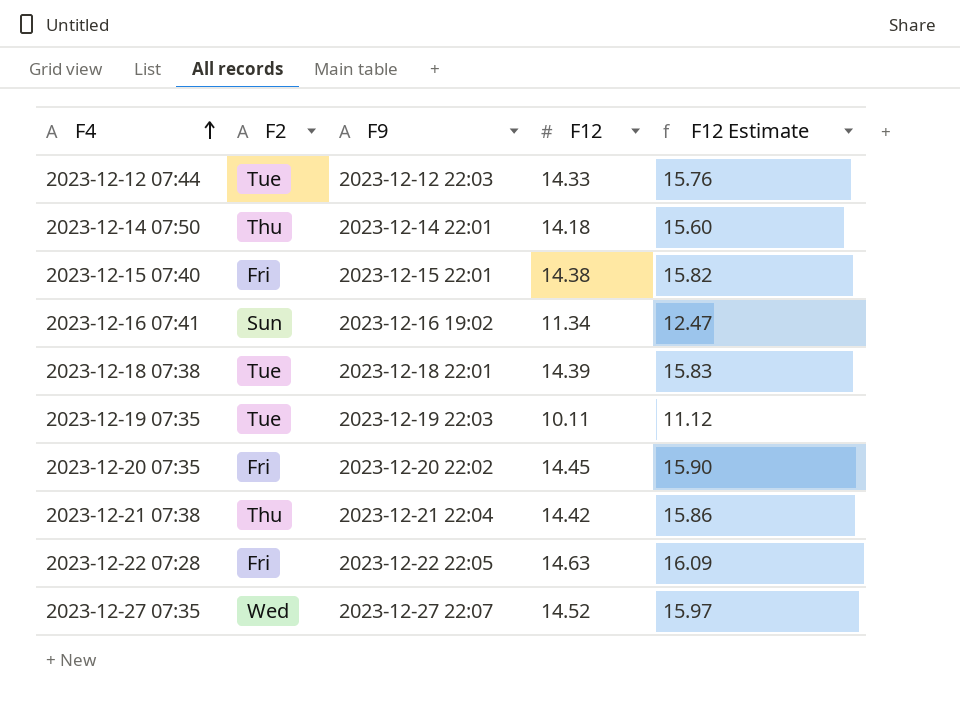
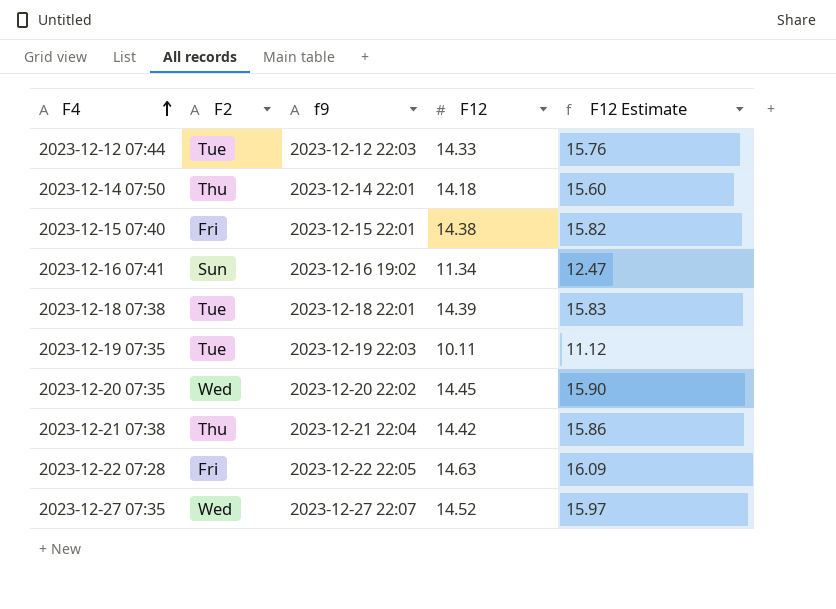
column name: F9 -> f9
2023-12-20 07:35 | F2: Fri -> Wed

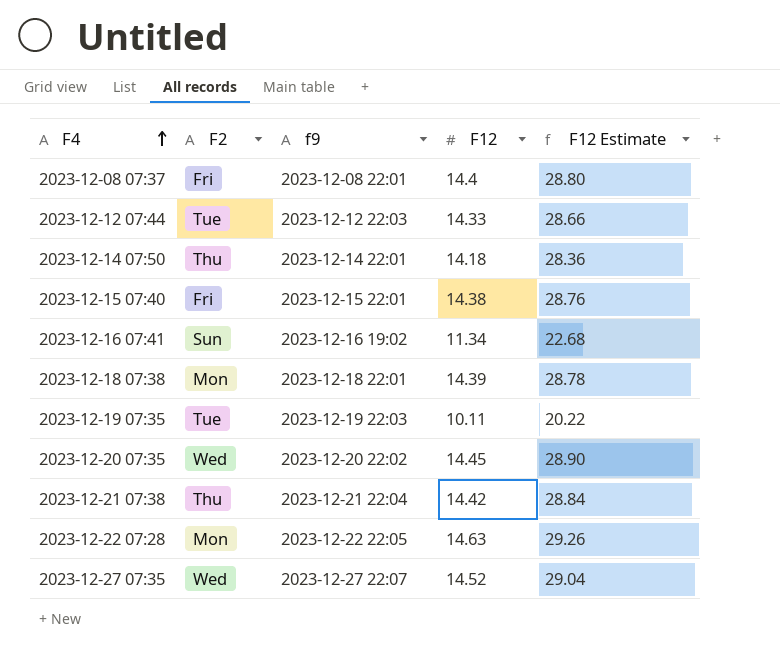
column F12 Estimate | formula: [F12] * 1.1 -> [F12] * 2
row 2023-12-08 07:37: none -> Fri | 2023-12-08 22:01 | 14.4 | 28.80
2023-12-18 07:38 | F2: Tue -> Mon
2023-12-22 07:28 | F2: Fri -> Mon

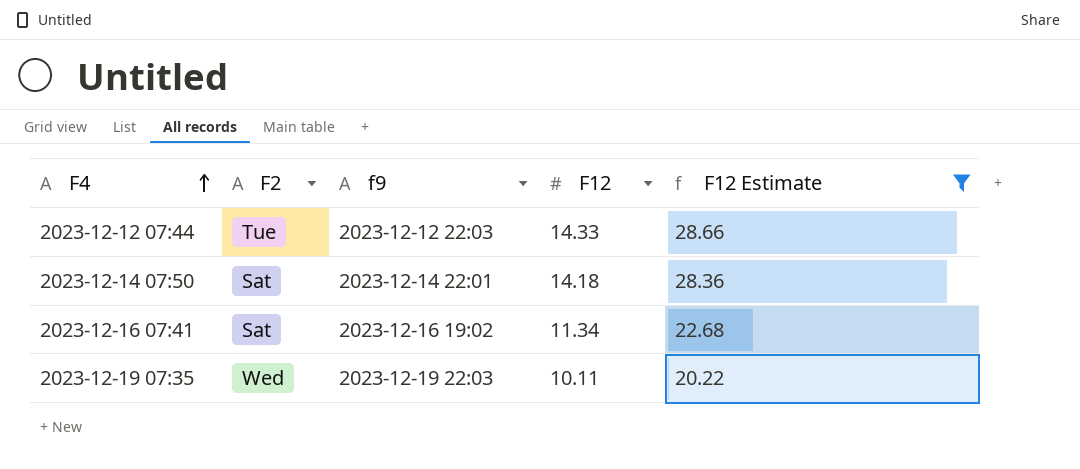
filter: none -> F12 Estimate <= 28.66
2023-12-14 07:50 | F2: Thu -> Sat
2023-12-16 07:41 | F2: Sun -> Sat
2023-12-19 07:35 | F2: Tue -> Wed

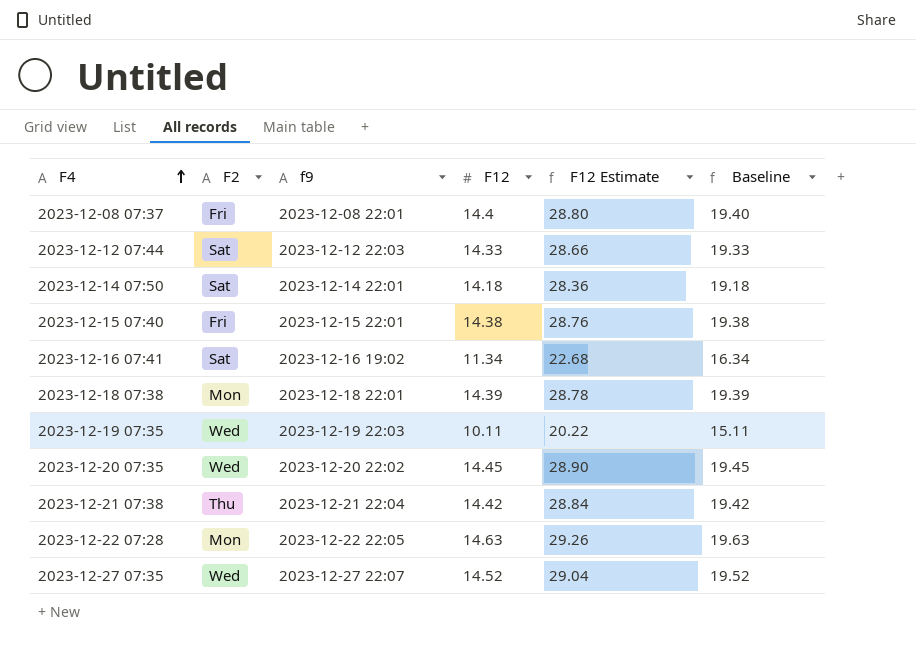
filter: F12 Estimate <= 28.66 -> none
column Baseline | formula: none -> [F12] + 5
2023-12-12 07:44 | F2: Tue -> Sat

